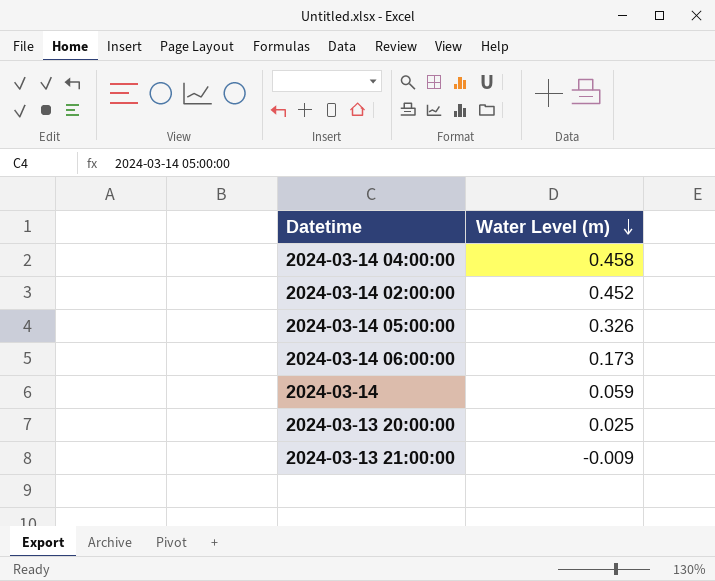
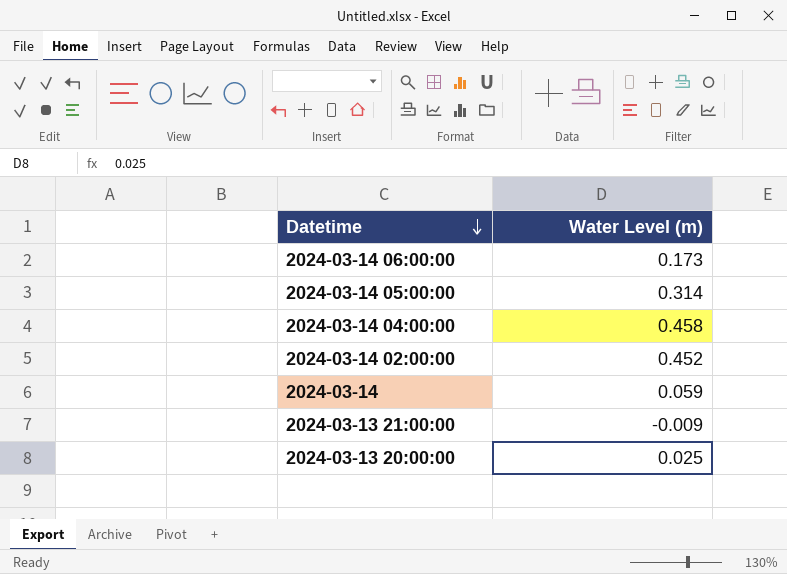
row order: Water Level (m) descending -> Datetime descending
2024-03-14 05:00:00 | Water Level (m): 0.326 -> 0.314

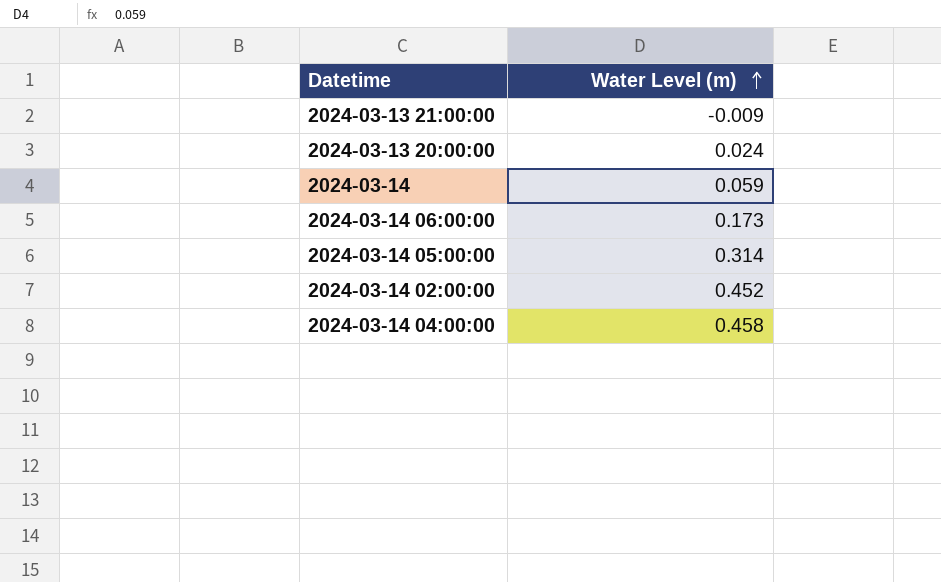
row order: Datetime descending -> Water Level (m) ascending
2024-03-13 20:00:00 | Water Level (m): 0.025 -> 0.024

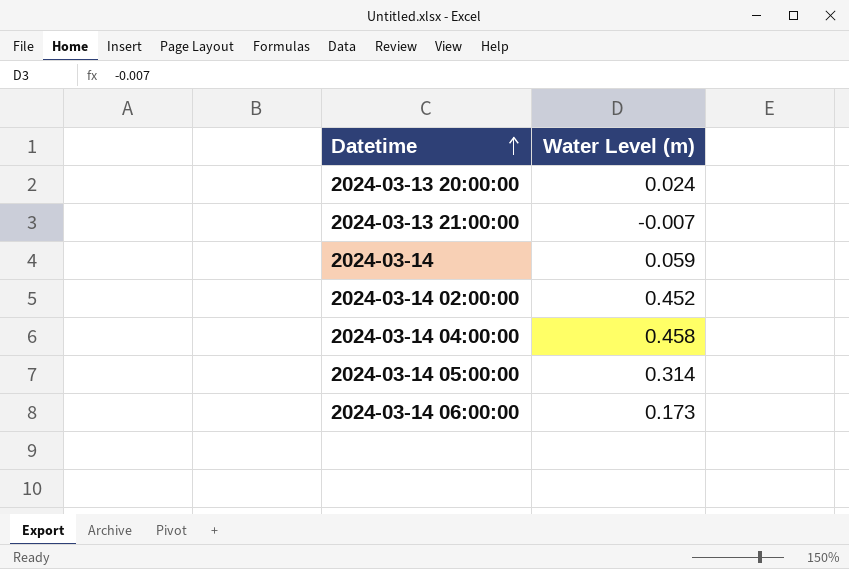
row order: Water Level (m) ascending -> Datetime ascending
2024-03-13 21:00:00 | Water Level (m): -0.009 -> -0.007

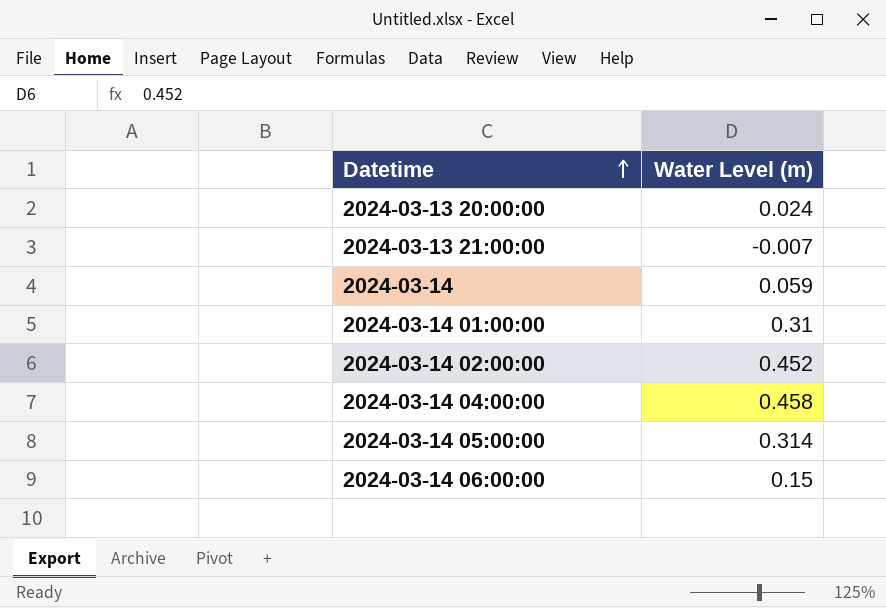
row 2024-03-14 01:00:00: none -> 0.31
2024-03-14 06:00:00 | Water Level (m): 0.173 -> 0.15

